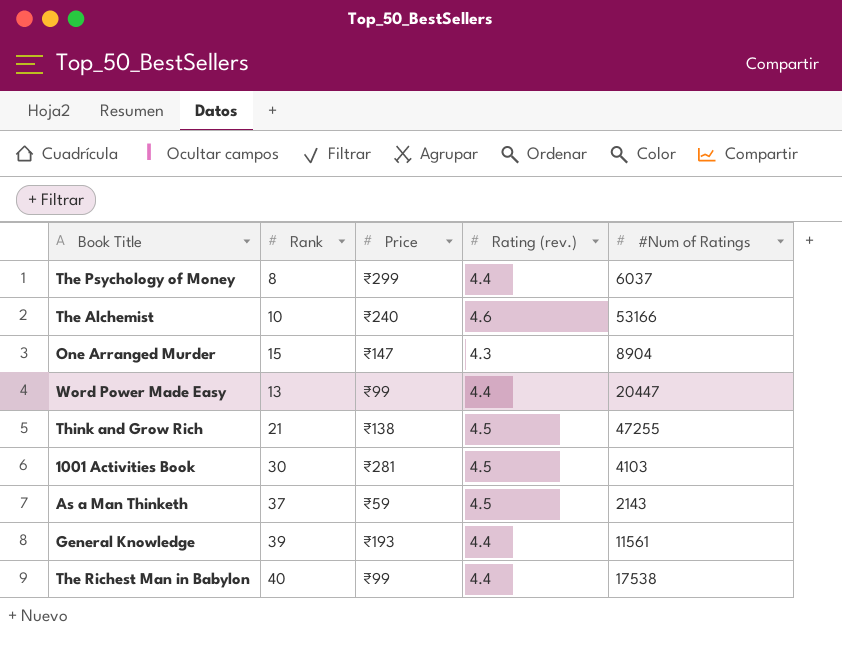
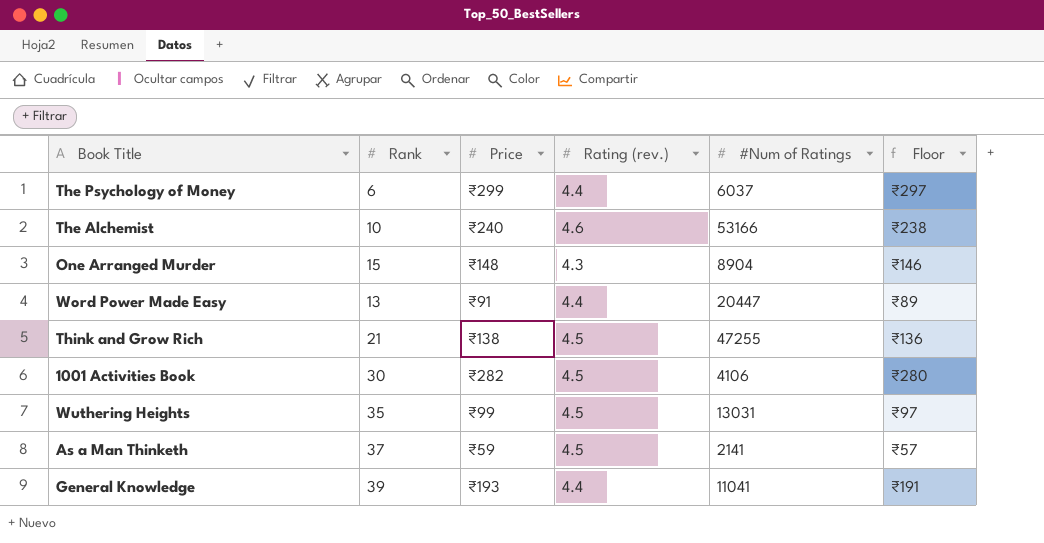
column Floor | formula: none -> [Price] - 2
row The Richest Man in Babylon: 40 | ₹99 | 4.4 | 17538 -> none
The Psychology of Money | Rank: 8 -> 6
One Arranged Murder | Price: ₹147 -> ₹148
Word Power Made Easy | Price: ₹99 -> ₹91
1001 Activities Book | Price: ₹281 -> ₹282
1001 Activities Book | #Num of Ratings: 4103 -> 4106
row Wuthering Heights: none -> 35 | ₹99 | 4.5 | 13031 | ₹97
As a Man Thinketh | #Num of Ratings: 2143 -> 2141
General Knowledge | #Num of Ratings: 11561 -> 11041

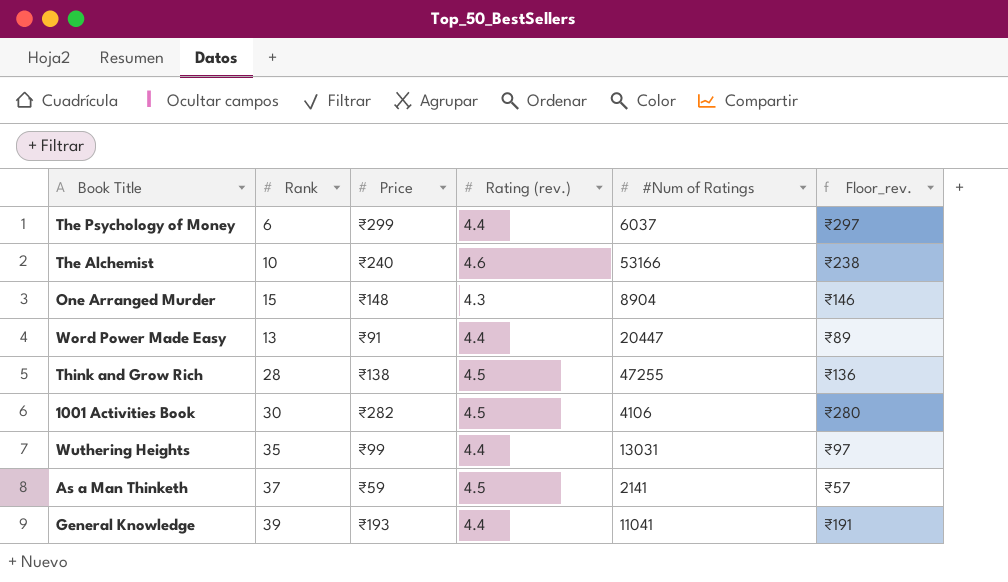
column name: Floor -> Floor_rev.
Think and Grow Rich | Rank: 21 -> 28
Wuthering Heights | Rating (rev.): 4.5 -> 4.4

